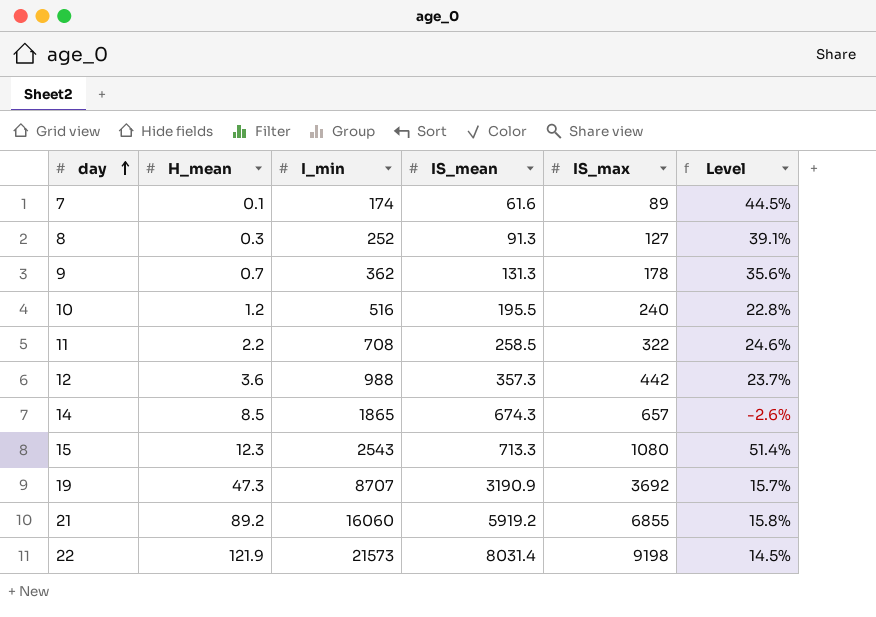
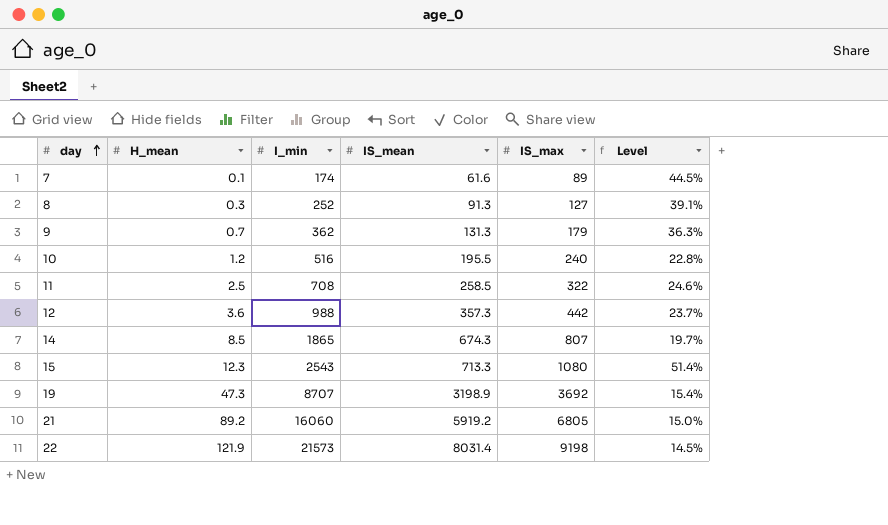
9 | IS_max: 178 -> 179
9 | Level: 35.6% -> 36.3%
11 | H_mean: 2.2 -> 2.5
14 | IS_max: 657 -> 807
14 | Level: -2.6% -> 19.7%
19 | IS_mean: 3190.9 -> 3198.9
19 | Level: 15.7% -> 15.4%
21 | IS_max: 6855 -> 6805
21 | Level: 15.8% -> 15.0%

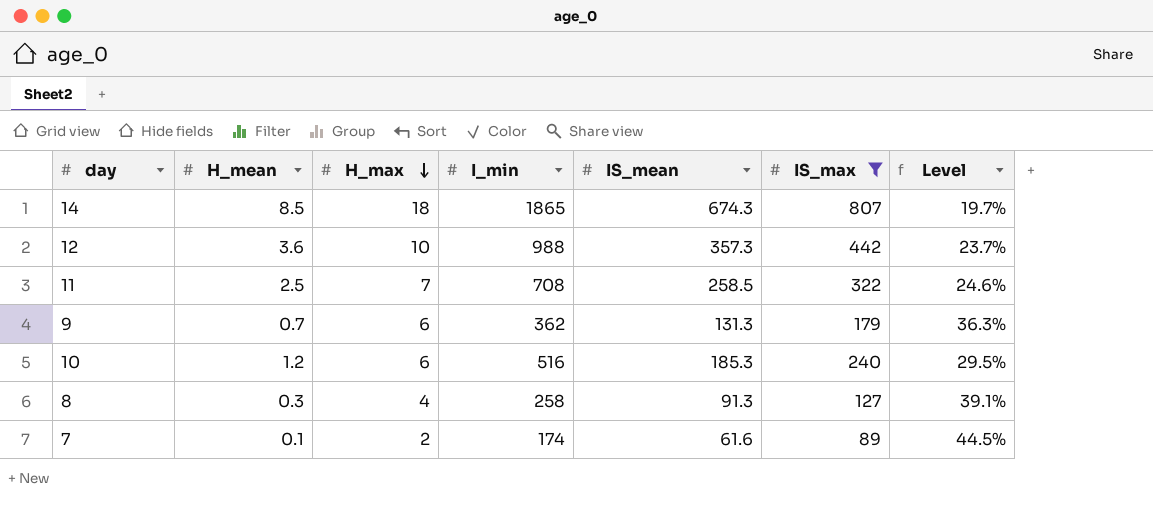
filter: none -> IS_max <= 807
row order: day ascending -> H_max descending
column H_max | position: none -> 3
10 | IS_mean: 195.5 -> 185.3
10 | Level: 22.8% -> 29.5%
8 | I_min: 252 -> 258

